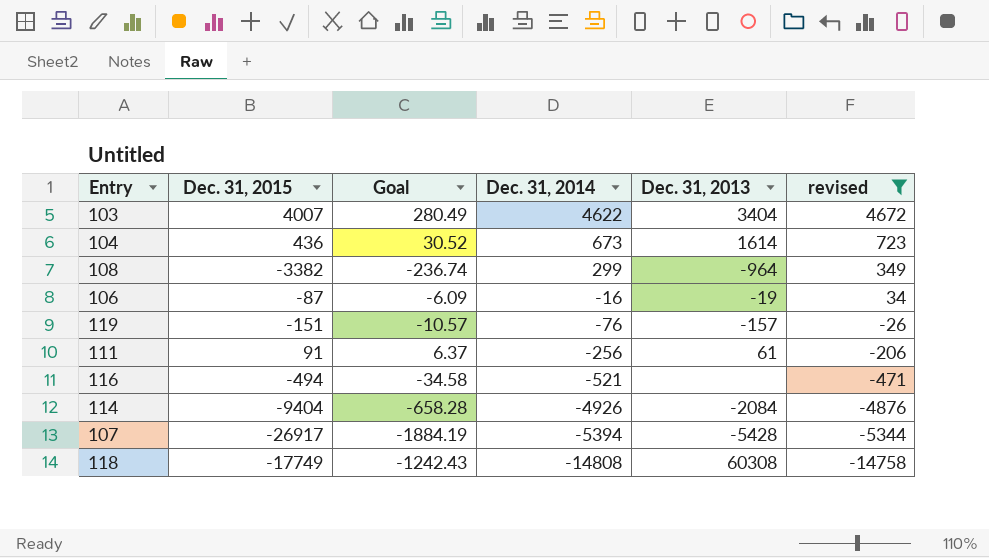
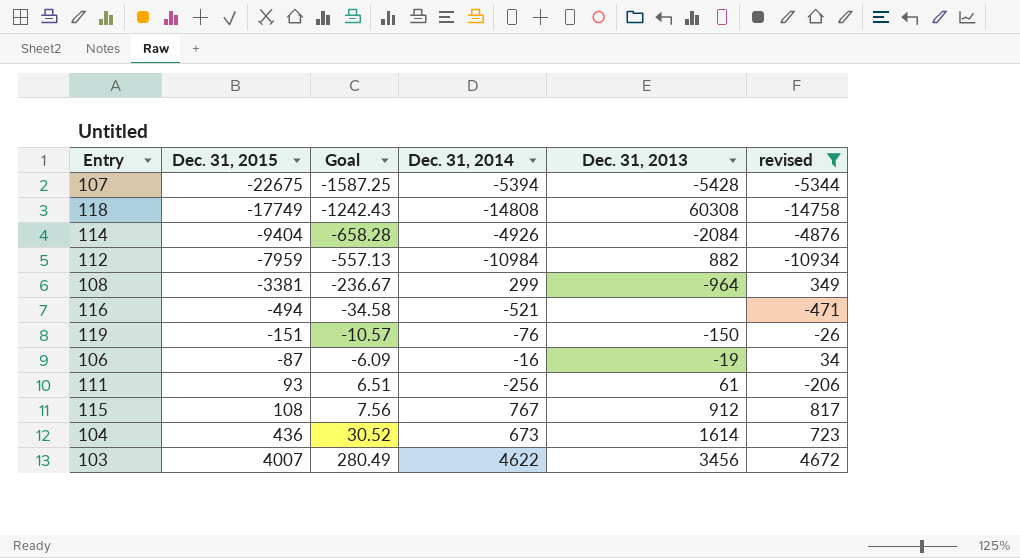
row order: Dec. 31, 2014 descending -> Dec. 31, 2015 ascending
107 | Dec. 31, 2015: -26917 -> -22675
107 | Goal: -1884.19 -> -1587.25
row 112: none -> -7959 | -557.13 | -10984 | 882 | -10934
108 | Dec. 31, 2015: -3382 -> -3381
108 | Goal: -236.74 -> -236.67
119 | Dec. 31, 2013: -157 -> -150
111 | Dec. 31, 2015: 91 -> 93
111 | Goal: 6.37 -> 6.51
row 115: none -> 108 | 7.56 | 767 | 912 | 817
103 | Dec. 31, 2013: 3404 -> 3456

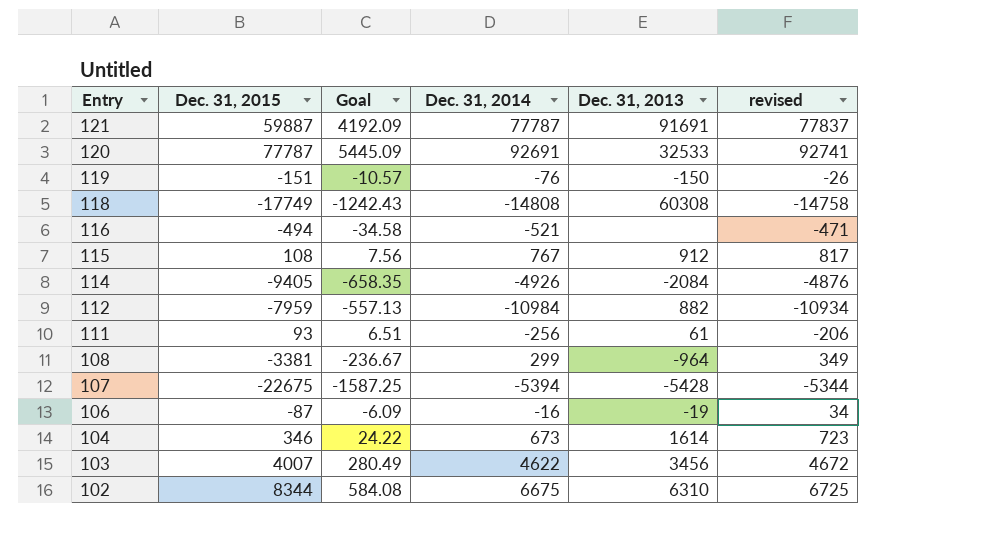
filter: revised <= 4672 -> none
row order: Dec. 31, 2015 ascending -> Entry descending
114 | Dec. 31, 2015: -9404 -> -9405
114 | Goal: -658.28 -> -658.35
104 | Dec. 31, 2015: 436 -> 346
104 | Goal: 30.52 -> 24.22

